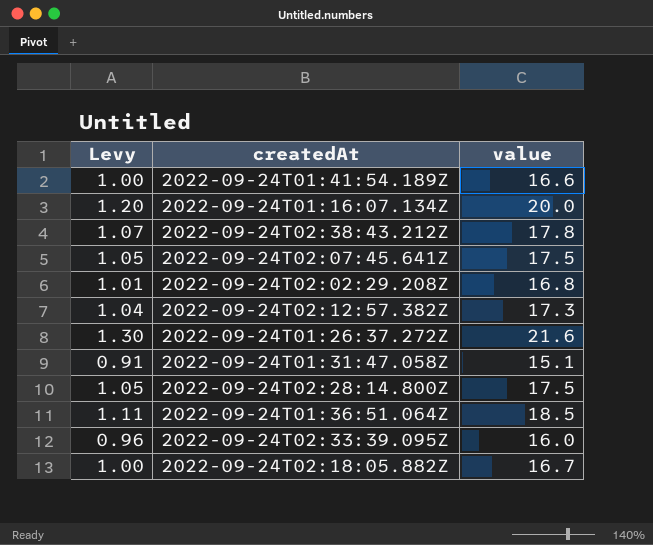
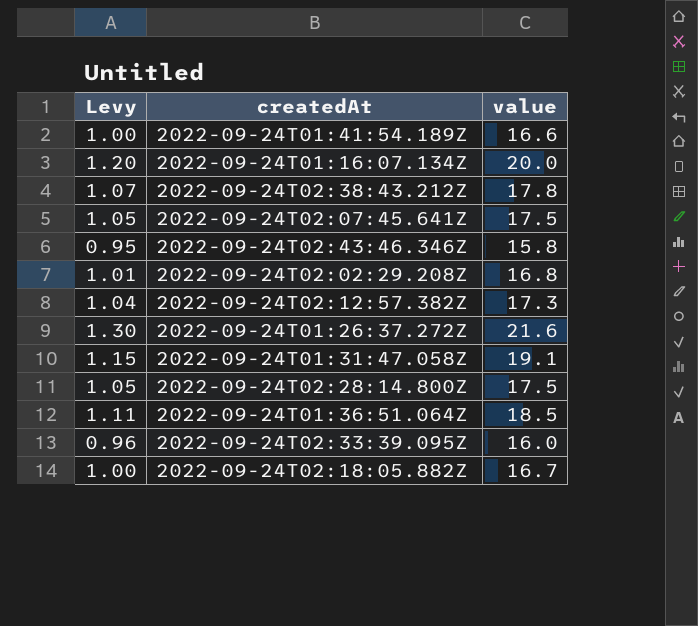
row 2022-09-24T02:43:46.346Z: none -> 0.95 | 15.8
2022-09-24T01:31:47.058Z | Levy: 0.91 -> 1.15
2022-09-24T01:31:47.058Z | value: 15.1 -> 19.1

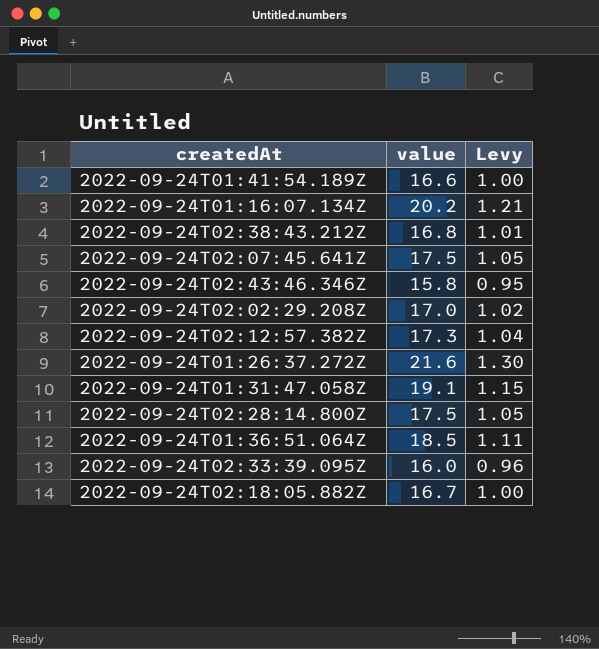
column Levy | position: 1 -> 3
2022-09-24T01:16:07.134Z | value: 20.0 -> 20.2
2022-09-24T01:16:07.134Z | Levy: 1.20 -> 1.21
2022-09-24T02:38:43.212Z | value: 17.8 -> 16.8
2022-09-24T02:38:43.212Z | Levy: 1.07 -> 1.01
2022-09-24T02:02:29.208Z | value: 16.8 -> 17.0
2022-09-24T02:02:29.208Z | Levy: 1.01 -> 1.02

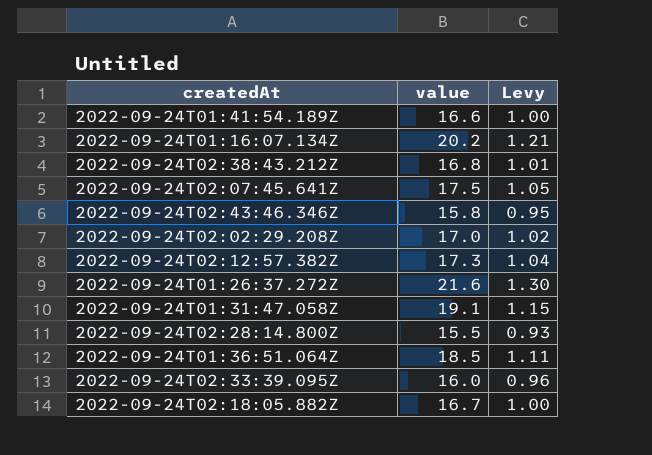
2022-09-24T02:28:14.800Z | value: 17.5 -> 15.5
2022-09-24T02:28:14.800Z | Levy: 1.05 -> 0.93

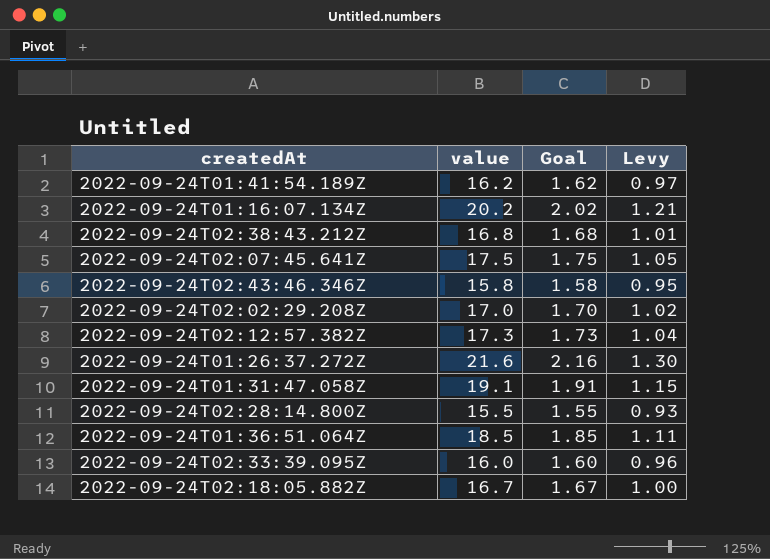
column Goal | formula: none -> [value] * 0.1
2022-09-24T01:41:54.189Z | value: 16.6 -> 16.2
2022-09-24T01:41:54.189Z | Levy: 1.00 -> 0.97

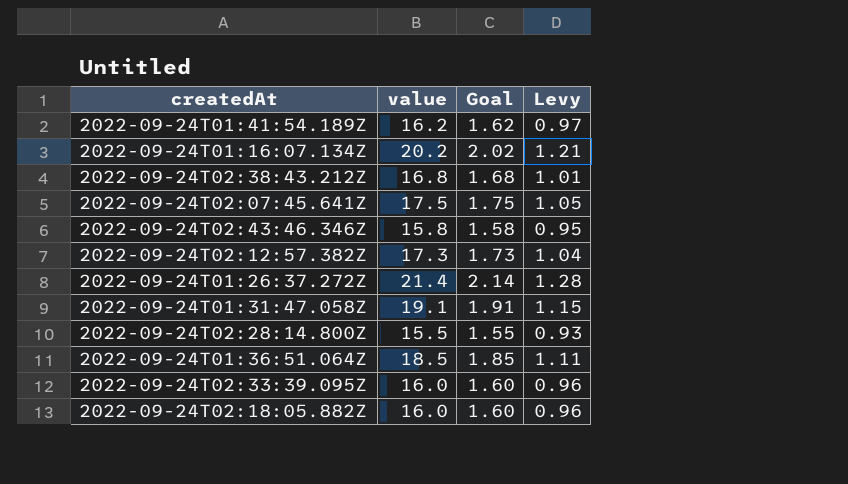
row 2022-09-24T02:02:29.208Z: 17.0 | 1.70 | 1.02 -> none
2022-09-24T01:26:37.272Z | value: 21.6 -> 21.4
2022-09-24T01:26:37.272Z | Goal: 2.16 -> 2.14
2022-09-24T01:26:37.272Z | Levy: 1.30 -> 1.28
2022-09-24T02:18:05.882Z | value: 16.7 -> 16.0
2022-09-24T02:18:05.882Z | Goal: 1.67 -> 1.60
2022-09-24T02:18:05.882Z | Levy: 1.00 -> 0.96

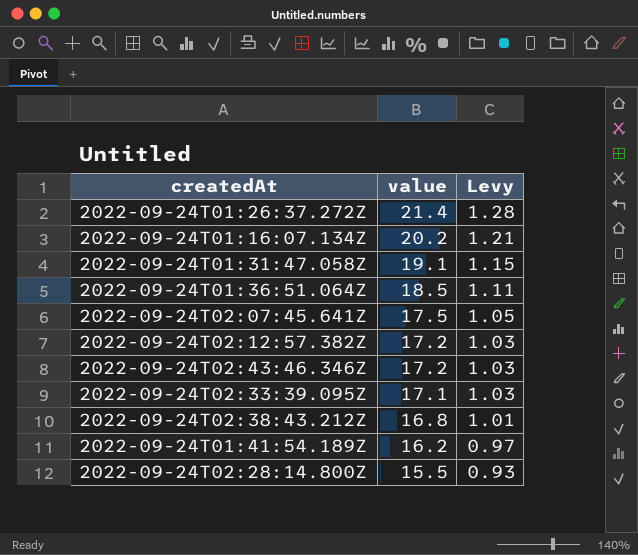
row order: none -> value descending
column Goal | formula: [value] * 0.1 -> none
row 2022-09-24T02:18:05.882Z: 16.0 | 1.60 | 0.96 -> none
2022-09-24T02:12:57.382Z | value: 17.3 -> 17.2
2022-09-24T02:12:57.382Z | Levy: 1.04 -> 1.03
2022-09-24T02:43:46.346Z | value: 15.8 -> 17.2
2022-09-24T02:43:46.346Z | Levy: 0.95 -> 1.03
2022-09-24T02:33:39.095Z | value: 16.0 -> 17.1
2022-09-24T02:33:39.095Z | Levy: 0.96 -> 1.03

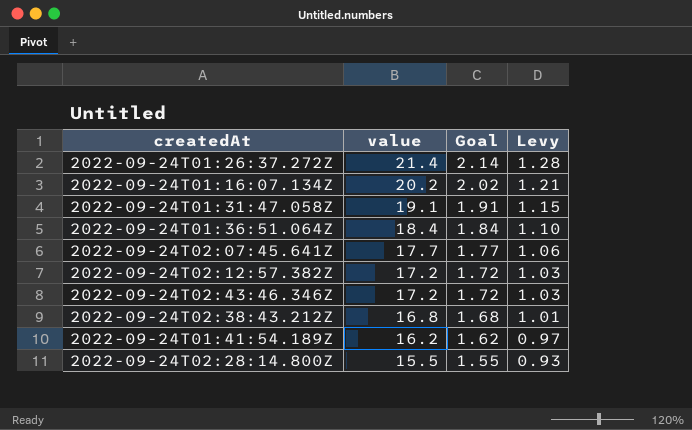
column Goal | formula: none -> [value] * 0.1
row 2022-09-24T02:33:39.095Z: 17.1 | 1.03 -> none
2022-09-24T01:36:51.064Z | value: 18.5 -> 18.4
2022-09-24T01:36:51.064Z | Levy: 1.11 -> 1.10
2022-09-24T02:07:45.641Z | value: 17.5 -> 17.7
2022-09-24T02:07:45.641Z | Levy: 1.05 -> 1.06

